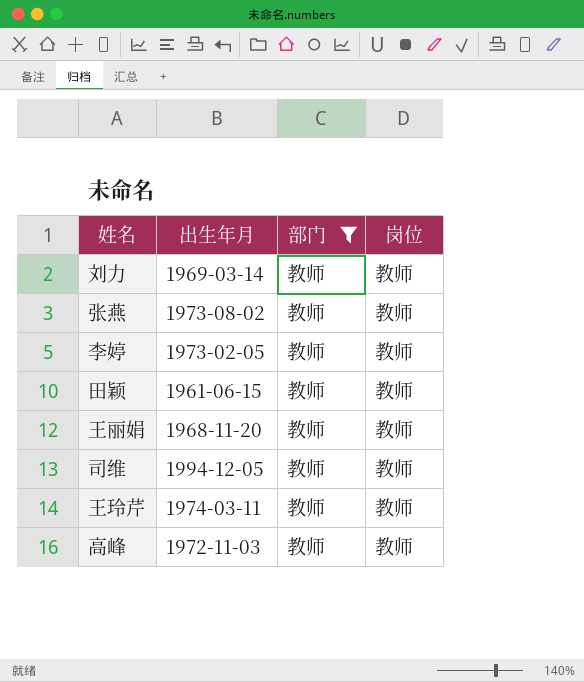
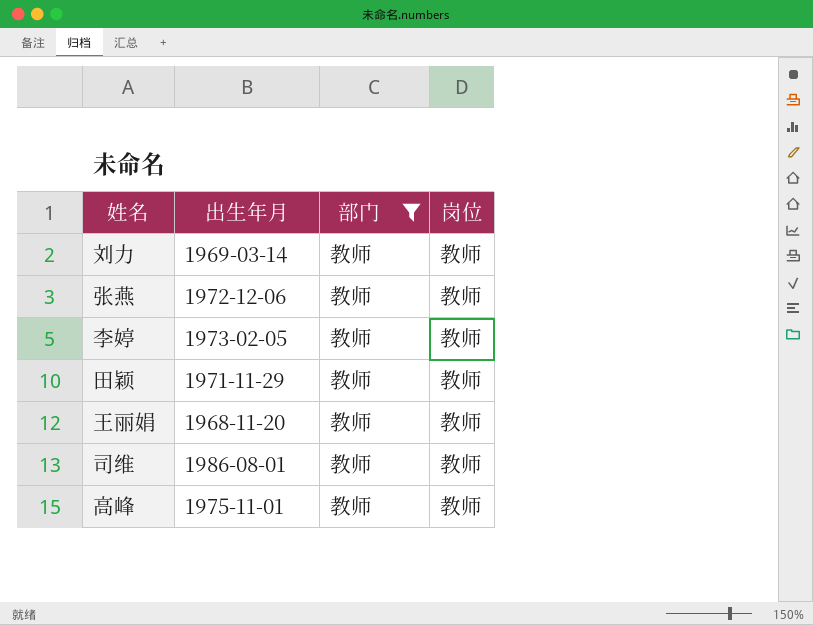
row 王玲芹: 1974-03-11 | 教师 | 教师 -> none
张燕 | 出生年月: 1973-08-02 -> 1972-12-06
田颖 | 出生年月: 1961-06-15 -> 1971-11-29
司维 | 出生年月: 1994-12-05 -> 1986-08-01
高峰 | 出生年月: 1972-11-03 -> 1975-11-01

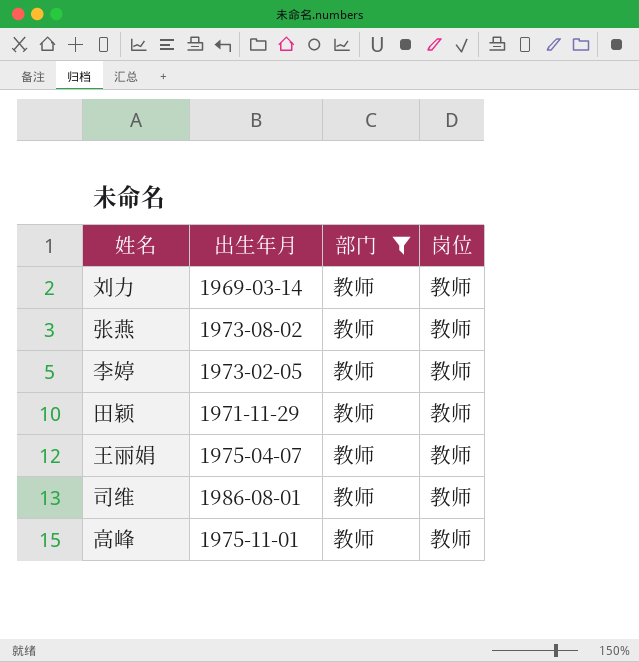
张燕 | 出生年月: 1972-12-06 -> 1973-08-02
王丽娟 | 出生年月: 1968-11-20 -> 1975-04-07

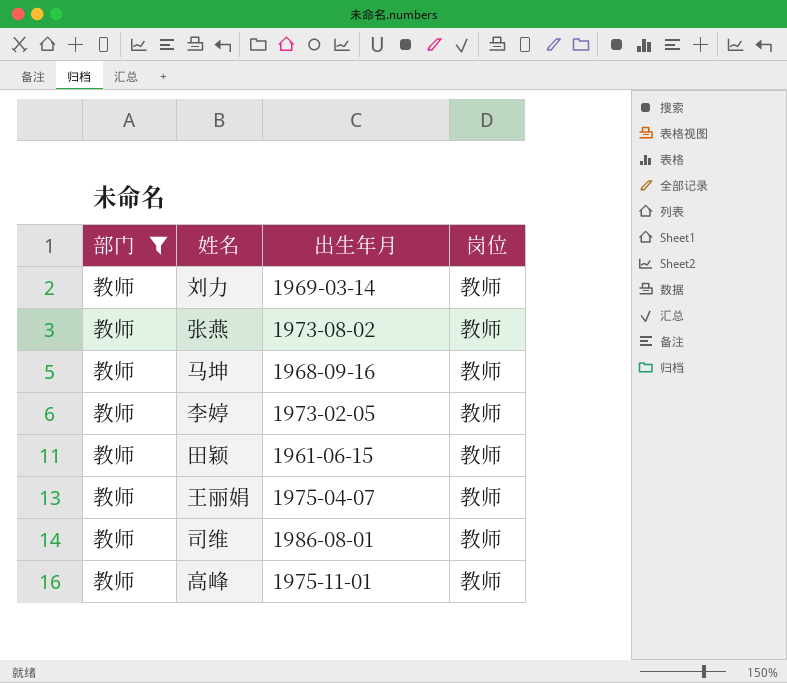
column 部门 | position: 3 -> 1
row 马坤: none -> 教师 | 1968-09-16 | 教师
田颖 | 出生年月: 1971-11-29 -> 1961-06-15

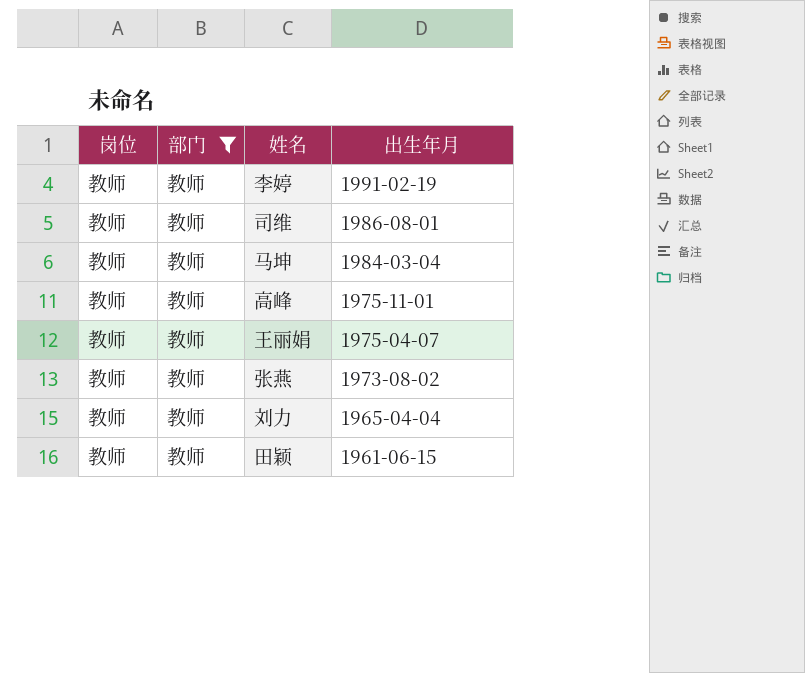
row order: none -> 出生年月 descending
column 岗位 | position: 4 -> 1
李婷 | 出生年月: 1973-02-05 -> 1991-02-19
马坤 | 出生年月: 1968-09-16 -> 1984-03-04
刘力 | 出生年月: 1969-03-14 -> 1965-04-04

